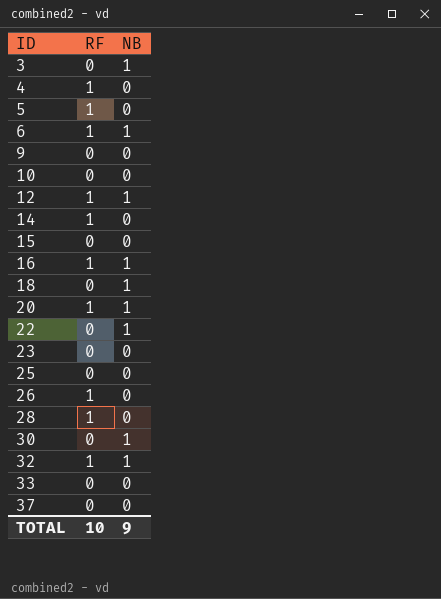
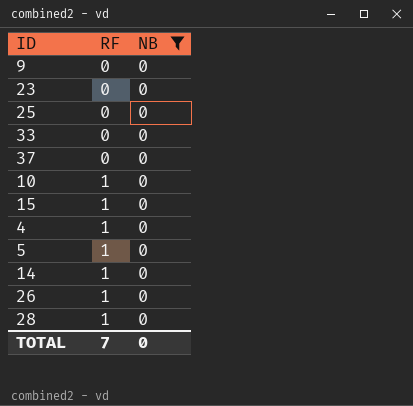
filter: none -> NB = 0
row order: ID ascending -> RF ascending
10 | RF: 0 -> 1
15 | RF: 0 -> 1
TOTAL | RF: 10 -> 7
TOTAL | NB: 9 -> 0

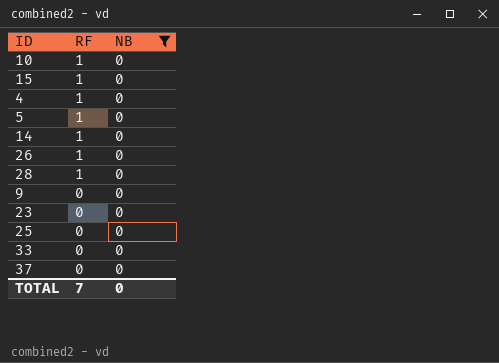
row order: RF ascending -> RF descending

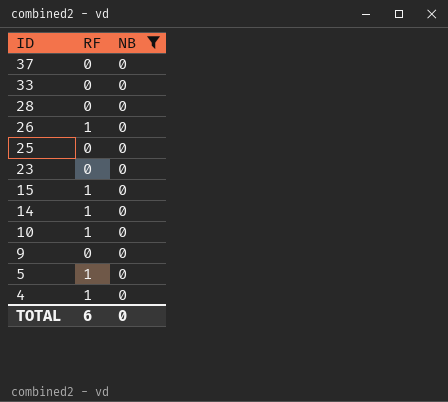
row order: RF descending -> ID descending
28 | RF: 1 -> 0
TOTAL | RF: 7 -> 6

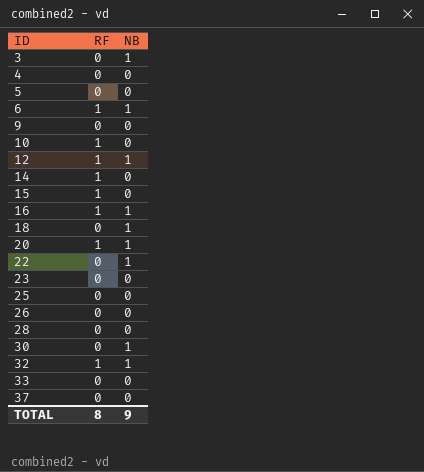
filter: NB = 0 -> none
row order: ID descending -> ID ascending
4 | RF: 1 -> 0
5 | RF: 1 -> 0
26 | RF: 1 -> 0
TOTAL | RF: 6 -> 8
TOTAL | NB: 0 -> 9

